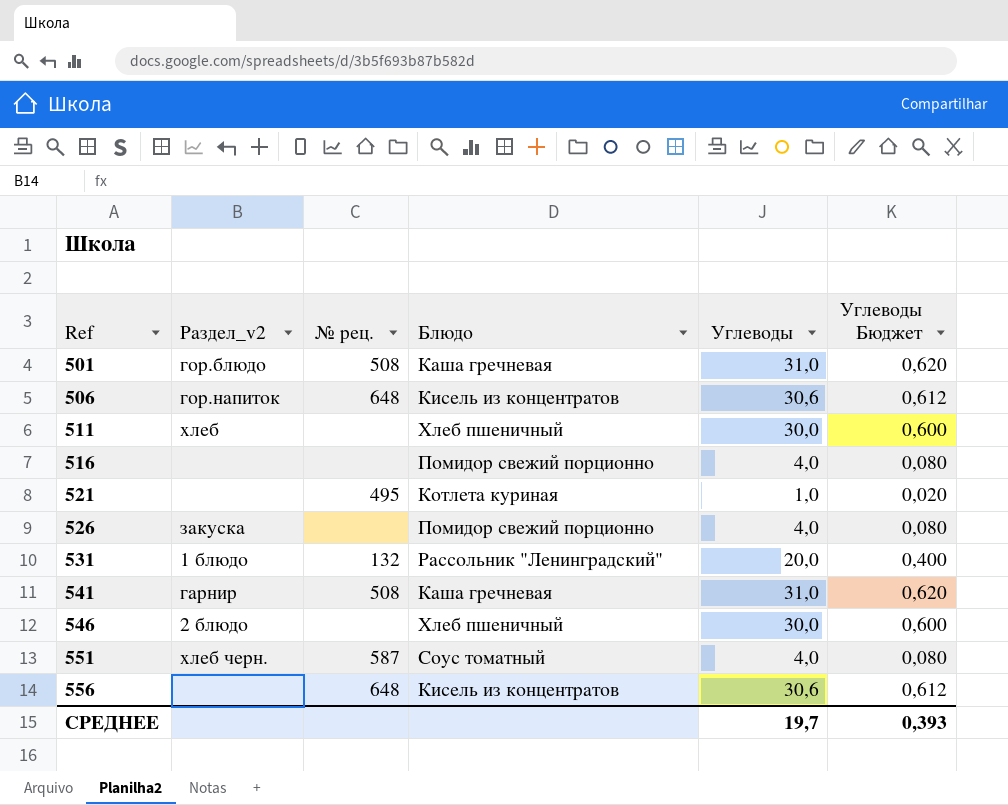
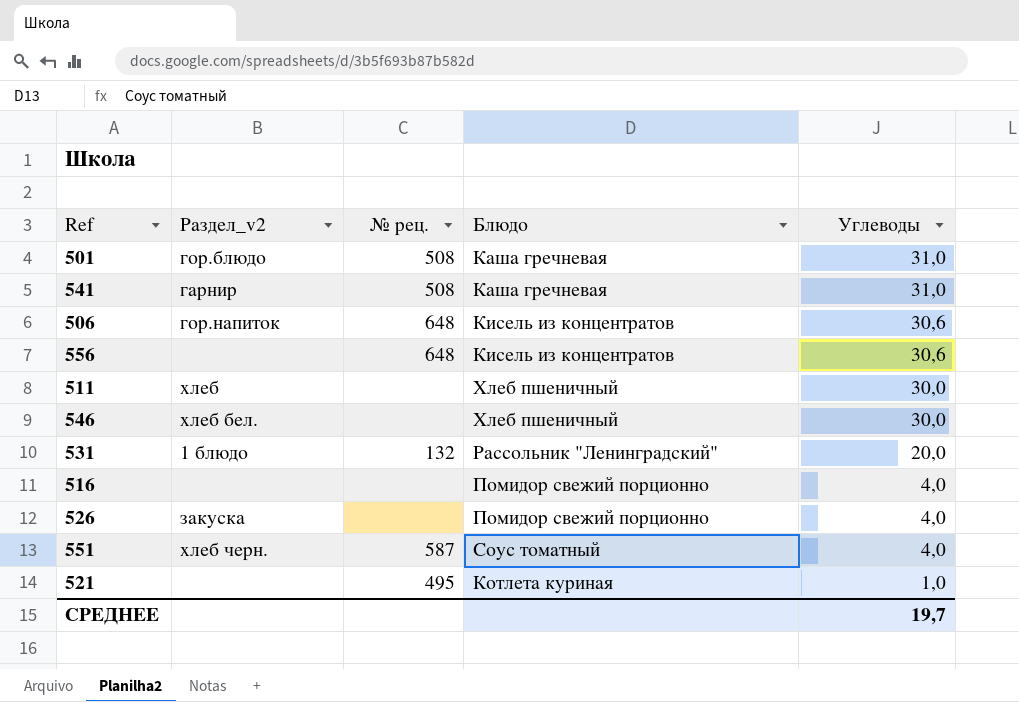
row order: Ref ascending -> Углеводы descending
column Углеводы Бюджет | formula: [Углеводы] * 0,02 -> none
546 | Раздел_v2: 2 блюдо -> хлеб бел.

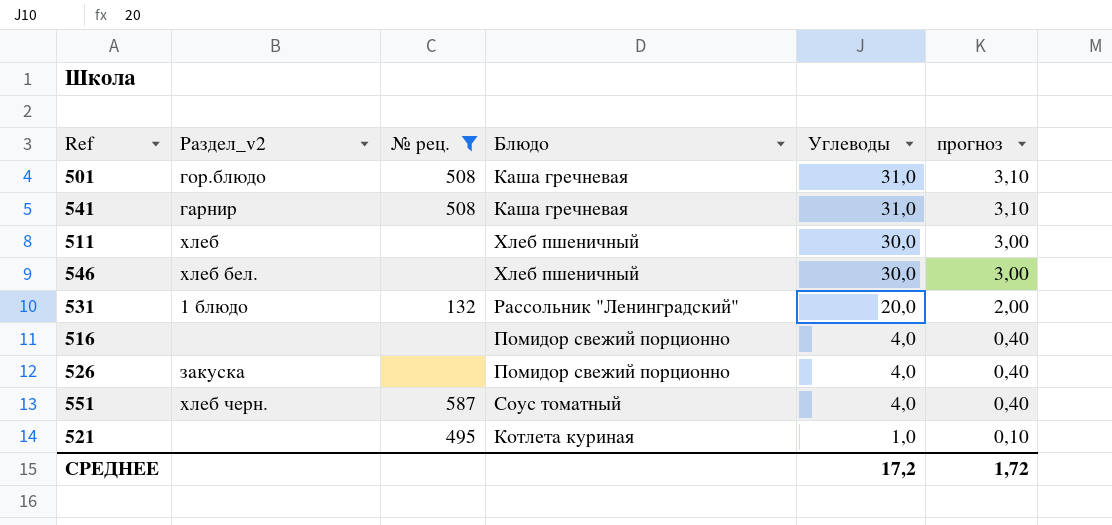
filter: none -> № рец. != 648
column прогноз | formula: none -> [Углеводы] * 0,1
СРЕДНЕЕ | Углеводы: 19,7 -> 17,2

